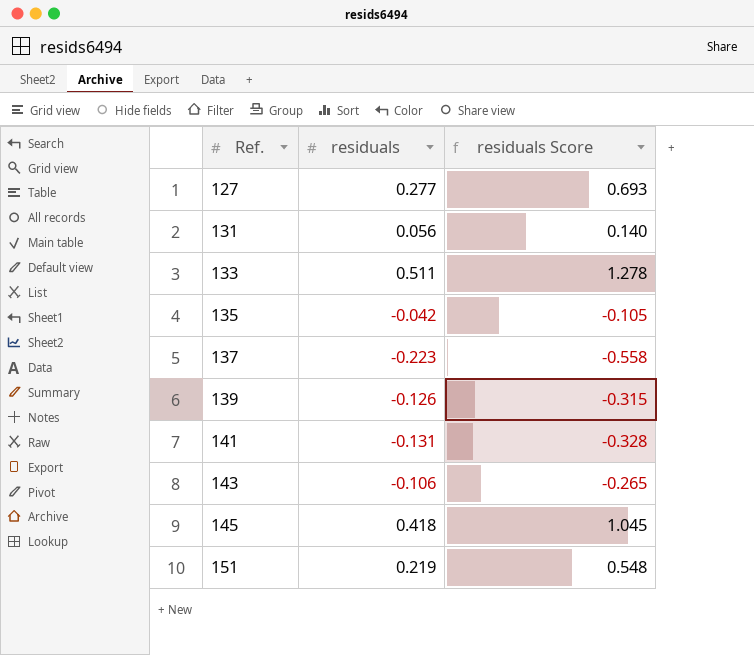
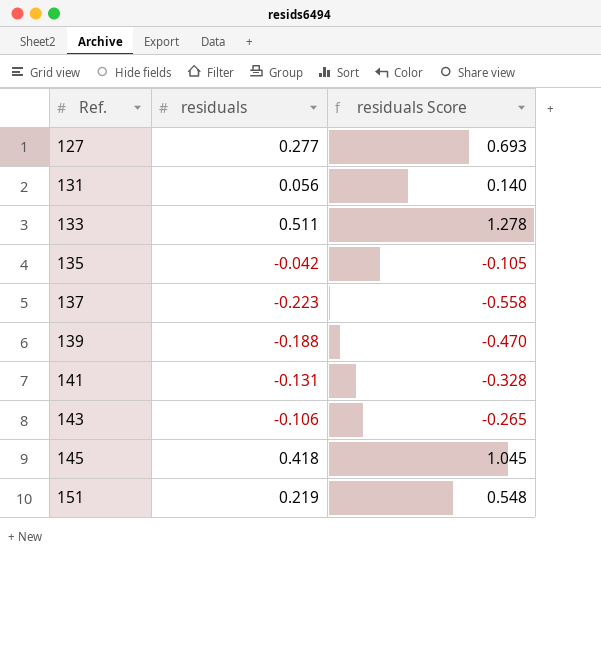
139 | residuals: -0.126 -> -0.188
139 | residuals Score: -0.315 -> -0.470

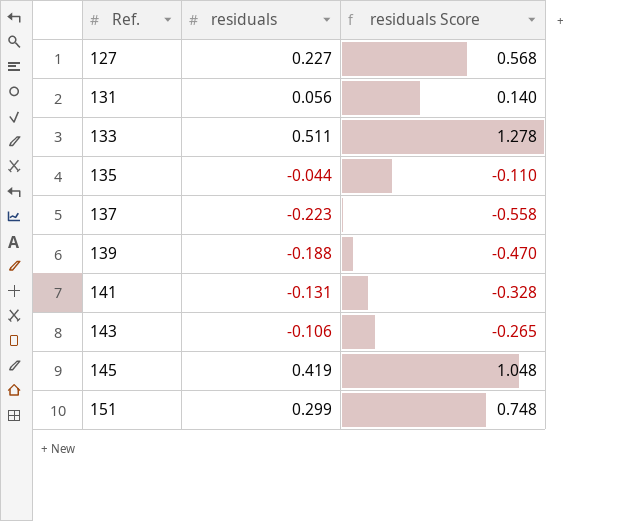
127 | residuals: 0.277 -> 0.227
127 | residuals Score: 0.693 -> 0.568
135 | residuals: -0.042 -> -0.044
135 | residuals Score: -0.105 -> -0.110
145 | residuals: 0.418 -> 0.419
145 | residuals Score: 1.045 -> 1.048
151 | residuals: 0.219 -> 0.299
151 | residuals Score: 0.548 -> 0.748

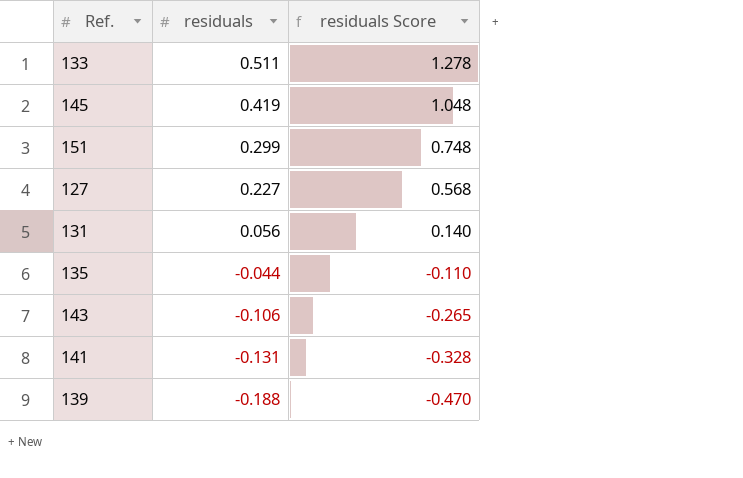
row order: Ref. ascending -> residuals descending
row 137: -0.223 | -0.558 -> none

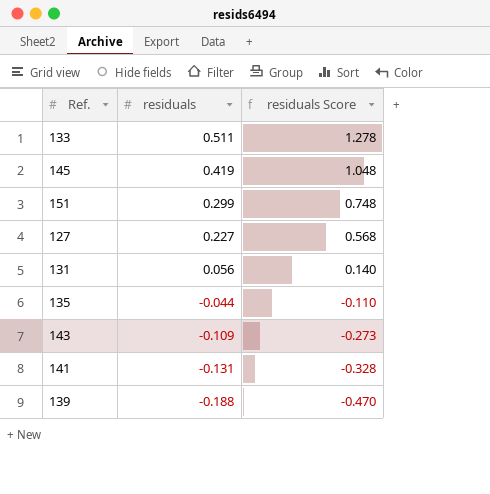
143 | residuals: -0.106 -> -0.109
143 | residuals Score: -0.265 -> -0.273

